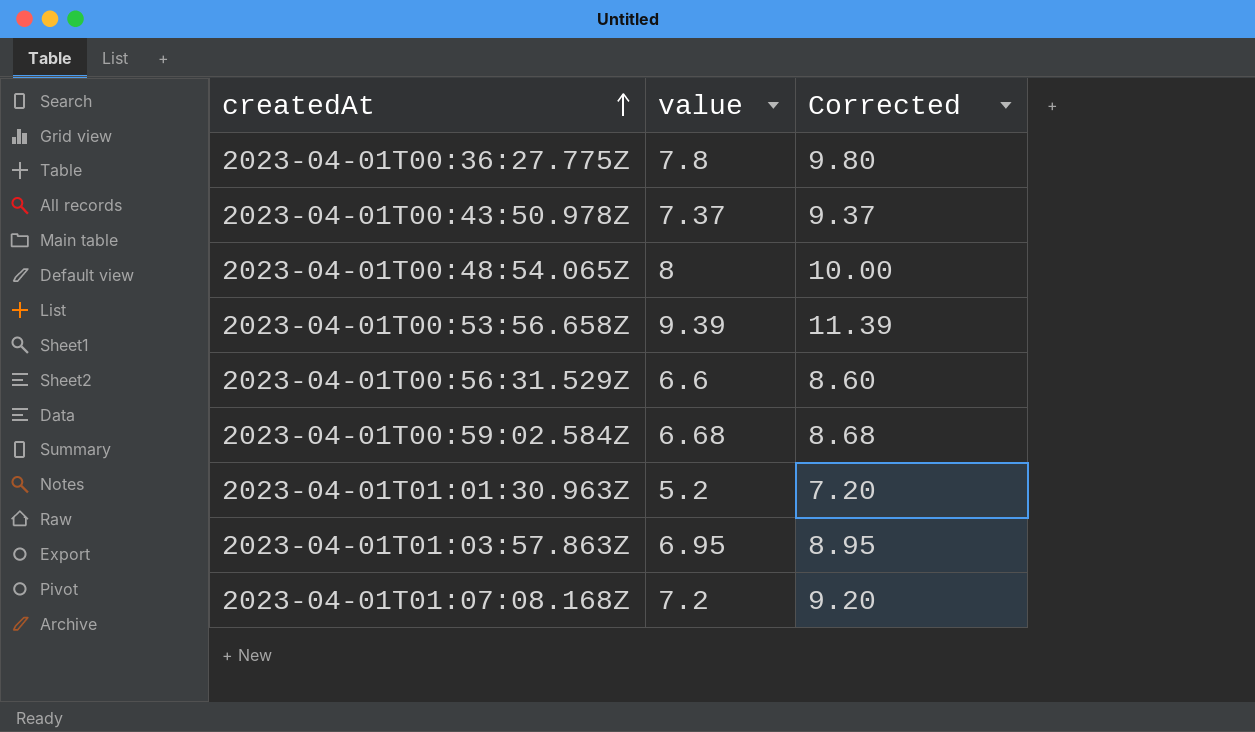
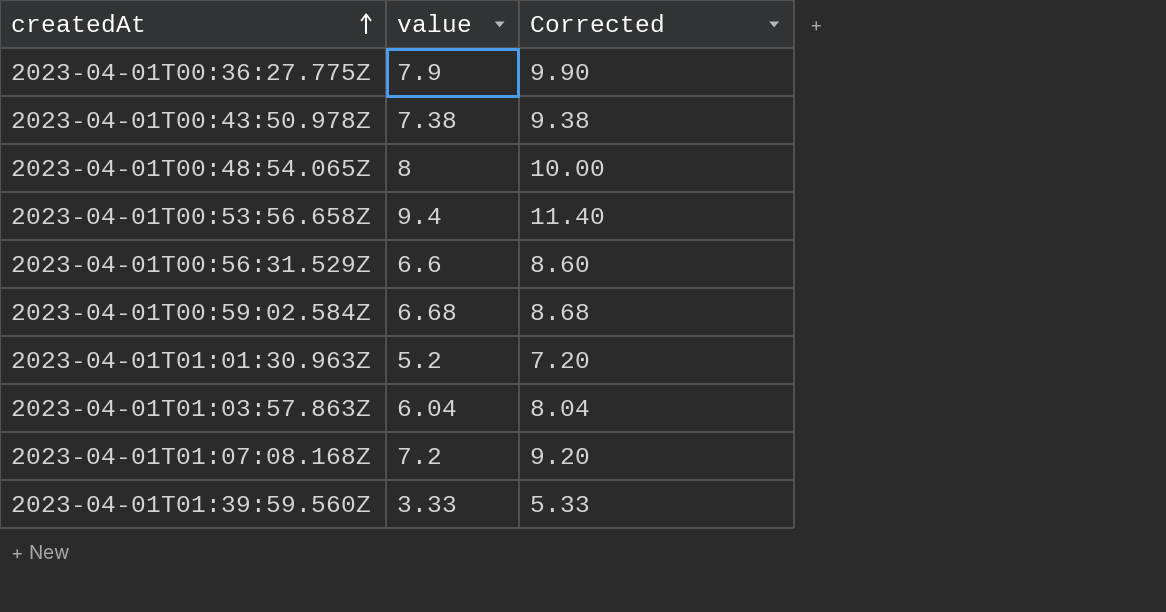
2023-04-01T00:36:27.775Z | value: 7.8 -> 7.9
2023-04-01T00:36:27.775Z | Corrected: 9.80 -> 9.90
2023-04-01T00:43:50.978Z | value: 7.37 -> 7.38
2023-04-01T00:43:50.978Z | Corrected: 9.37 -> 9.38
2023-04-01T00:53:56.658Z | value: 9.39 -> 9.4
2023-04-01T00:53:56.658Z | Corrected: 11.39 -> 11.40
2023-04-01T01:03:57.863Z | value: 6.95 -> 6.04
2023-04-01T01:03:57.863Z | Corrected: 8.95 -> 8.04
row 2023-04-01T01:39:59.560Z: none -> 3.33 | 5.33

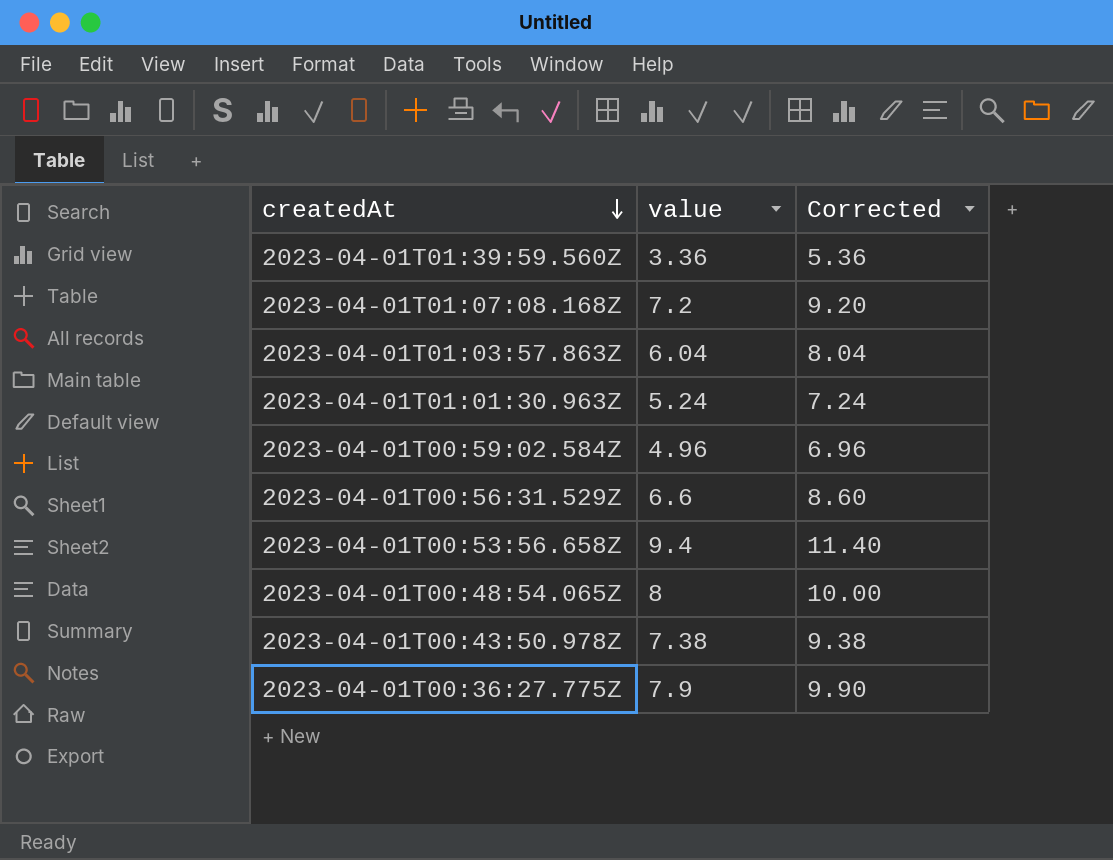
row order: createdAt ascending -> createdAt descending
2023-04-01T01:39:59.560Z | value: 3.33 -> 3.36
2023-04-01T01:39:59.560Z | Corrected: 5.33 -> 5.36
2023-04-01T01:01:30.963Z | value: 5.2 -> 5.24
2023-04-01T01:01:30.963Z | Corrected: 7.20 -> 7.24
2023-04-01T00:59:02.584Z | value: 6.68 -> 4.96
2023-04-01T00:59:02.584Z | Corrected: 8.68 -> 6.96

